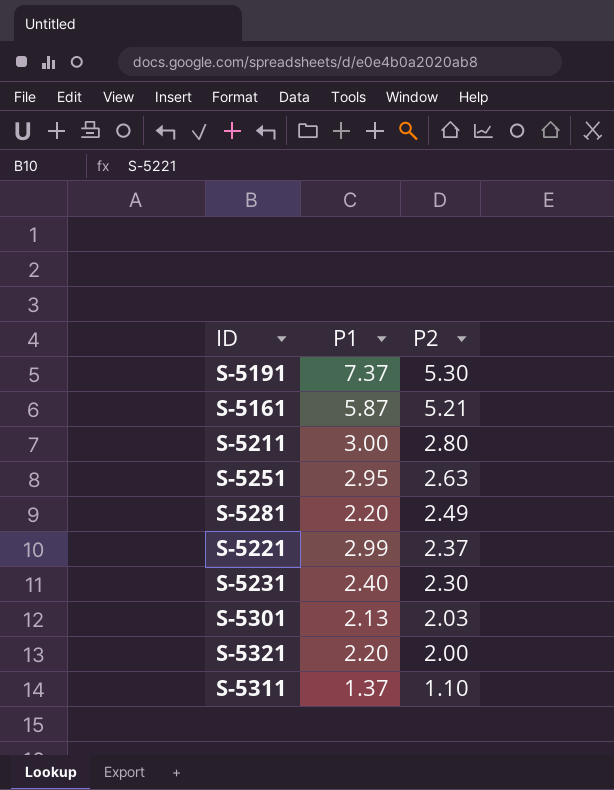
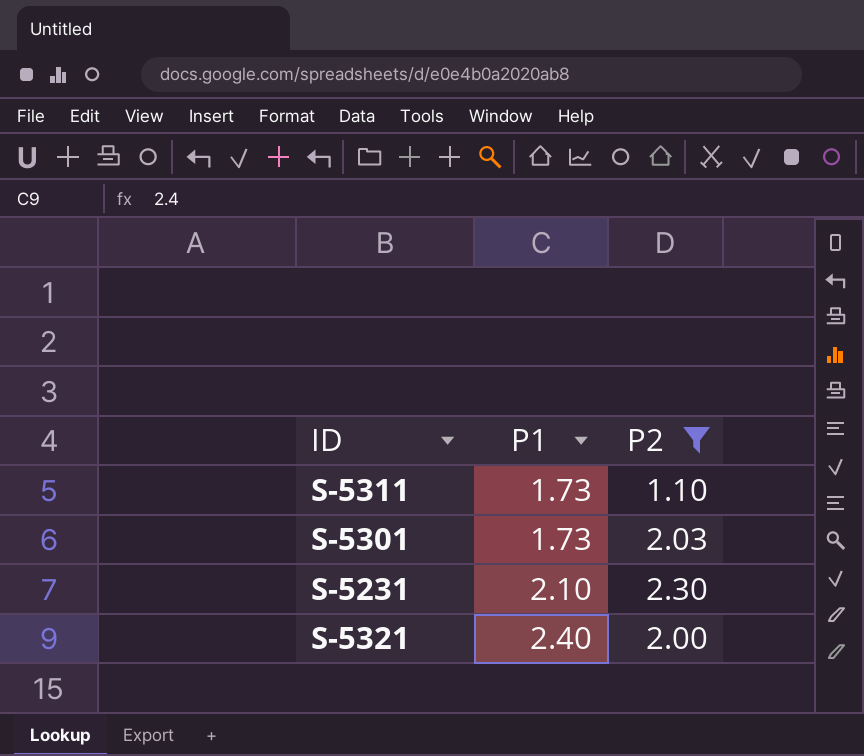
filter: none -> P2 <= 2.30
row order: P2 descending -> P1 ascending
S-5311 | P1: 1.37 -> 1.73
S-5301 | P1: 2.13 -> 1.73
S-5231 | P1: 2.40 -> 2.10
S-5321 | P1: 2.20 -> 2.40

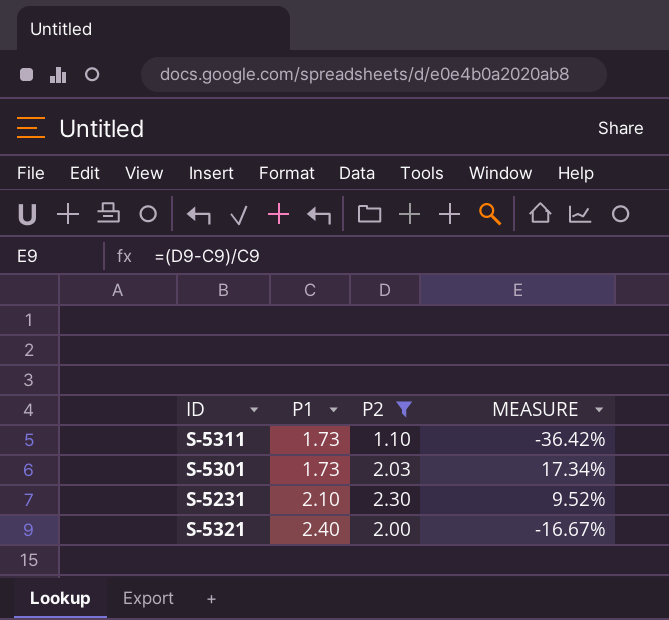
column MEASURE | formula: none -> ([P2] - [P1]) / [P1]

